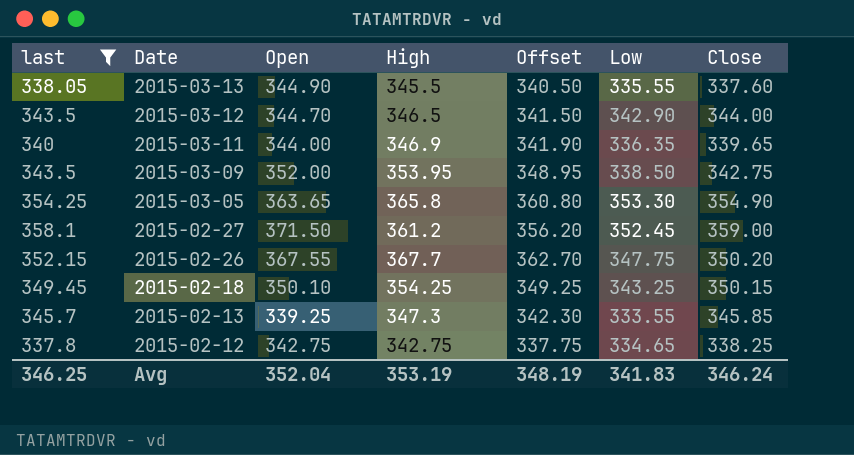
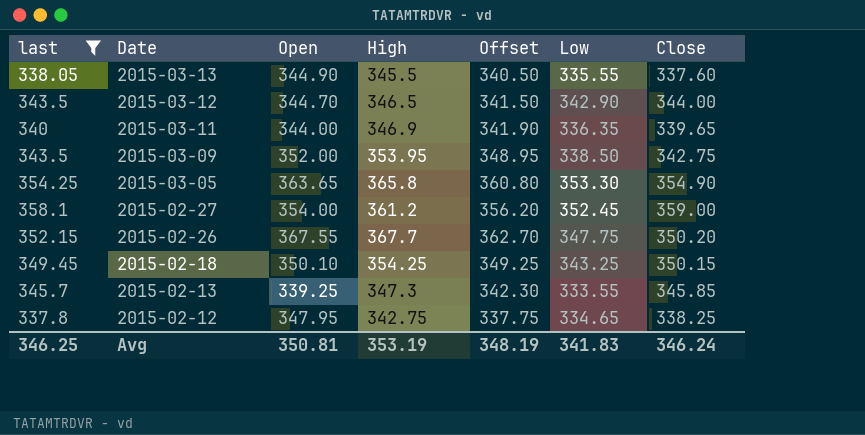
2015-02-27 | Open: 371.50 -> 354.00
2015-02-12 | Open: 342.75 -> 347.95
Avg | Open: 352.04 -> 350.81

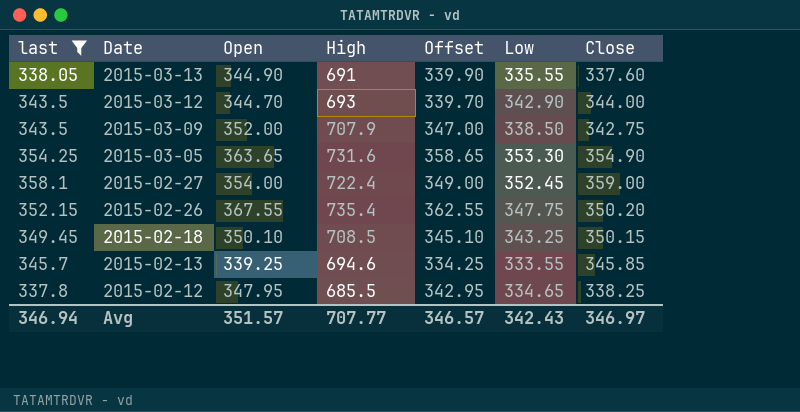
column Offset | formula: [High] - 5 -> [Open] - 5
row 2015-03-11: 340 | 344.00 | 346.9 | 341.90 | 336.35 | 339.65 -> none
2015-03-13 | High: 345.5 -> 691
2015-03-12 | High: 346.5 -> 693
2015-03-09 | High: 353.95 -> 707.9
2015-03-05 | High: 365.8 -> 731.6
2015-02-27 | High: 361.2 -> 722.4
2015-02-26 | High: 367.7 -> 735.4
2015-02-18 | High: 354.25 -> 708.5
2015-02-13 | High: 347.3 -> 694.6
2015-02-12 | High: 342.75 -> 685.5
Avg | last: 346.25 -> 346.94
Avg | Open: 350.81 -> 351.57
Avg | High: 353.19 -> 707.77
Avg | Offset: 348.19 -> 346.57
Avg | Low: 341.83 -> 342.43
Avg | Close: 346.24 -> 346.97

